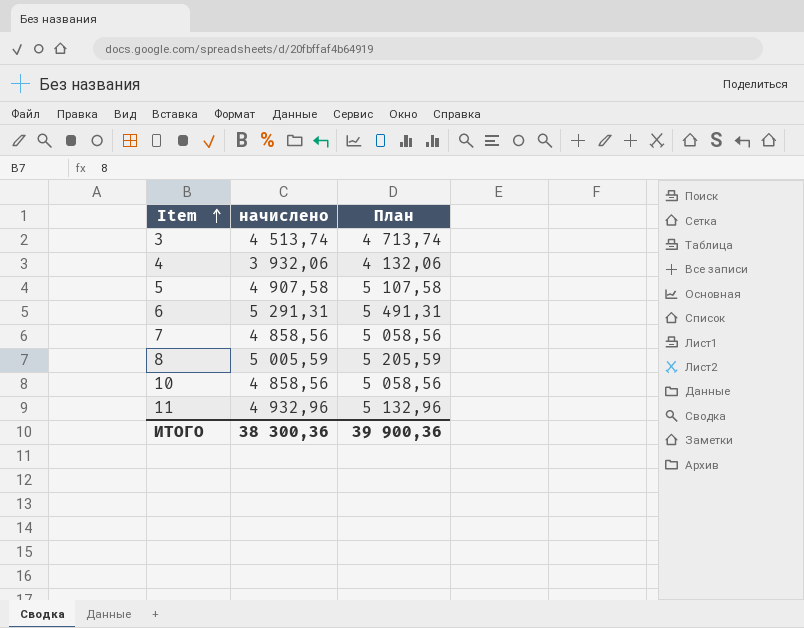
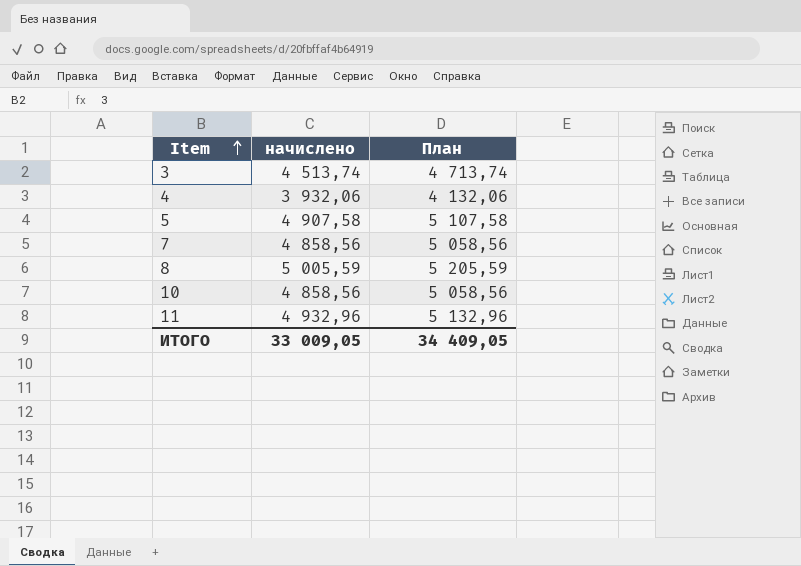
row 6: 5 291,31 | 5 491,31 -> none
ИТОГО | начислено: 38 300,36 -> 33 009,05
ИТОГО | План: 39 900,36 -> 34 409,05

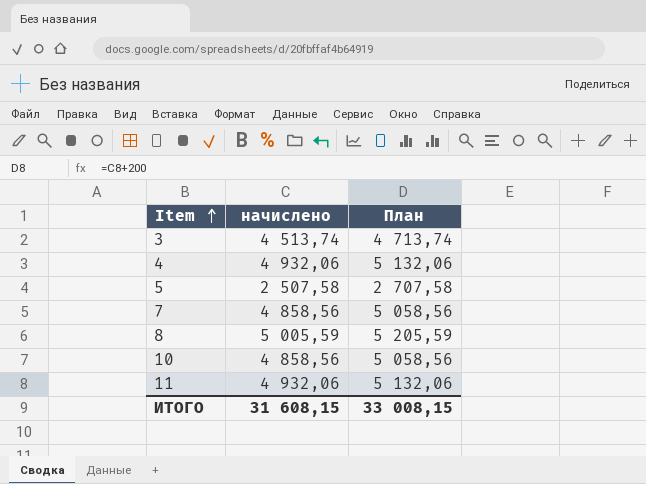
4 | начислено: 3 932,06 -> 4 932,06
4 | План: 4 132,06 -> 5 132,06
5 | начислено: 4 907,58 -> 2 507,58
5 | План: 5 107,58 -> 2 707,58
11 | начислено: 4 932,96 -> 4 932,06
11 | План: 5 132,96 -> 5 132,06
ИТОГО | начислено: 33 009,05 -> 31 608,15
ИТОГО | План: 34 409,05 -> 33 008,15

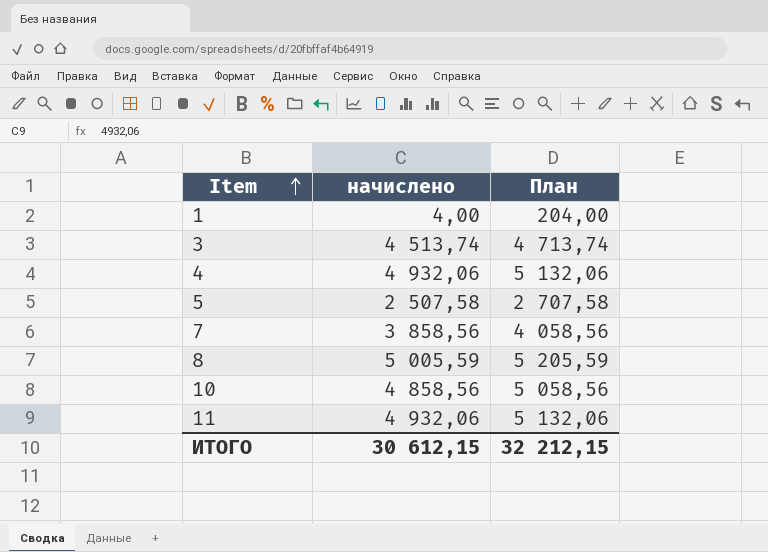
row 1: none -> 4,00 | 204,00
7 | начислено: 4 858,56 -> 3 858,56
7 | План: 5 058,56 -> 4 058,56
ИТОГО | начислено: 31 608,15 -> 30 612,15
ИТОГО | План: 33 008,15 -> 32 212,15

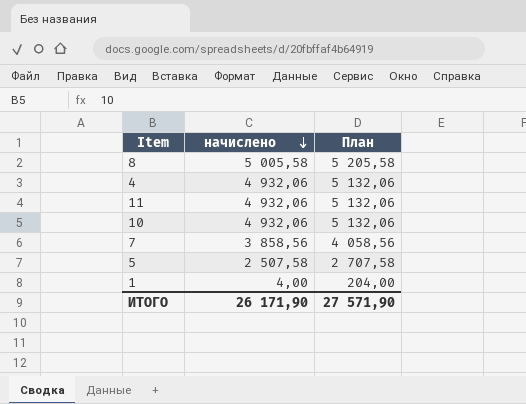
row order: Item ascending -> начислено descending
row 3: 4 513,74 | 4 713,74 -> none
8 | начислено: 5 005,59 -> 5 005,58
8 | План: 5 205,59 -> 5 205,58
10 | начислено: 4 858,56 -> 4 932,06
10 | План: 5 058,56 -> 5 132,06
ИТОГО | начислено: 30 612,15 -> 26 171,90
ИТОГО | План: 32 212,15 -> 27 571,90

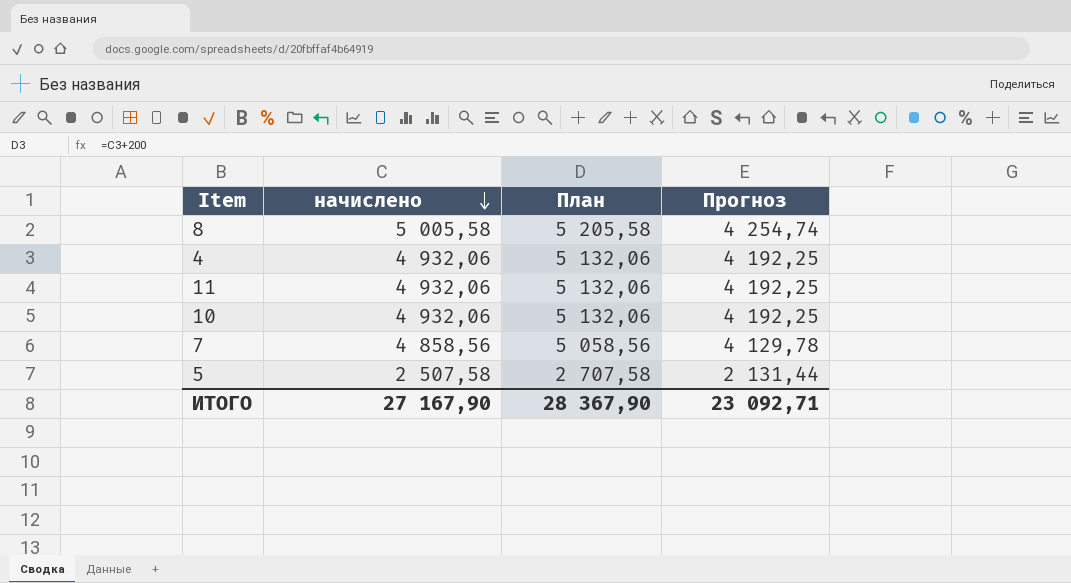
column Прогноз | formula: none -> [начислено] * 0,85
row 1: 4,00 | 204,00 -> none
7 | начислено: 3 858,56 -> 4 858,56
7 | План: 4 058,56 -> 5 058,56
ИТОГО | начислено: 26 171,90 -> 27 167,90
ИТОГО | План: 27 571,90 -> 28 367,90

